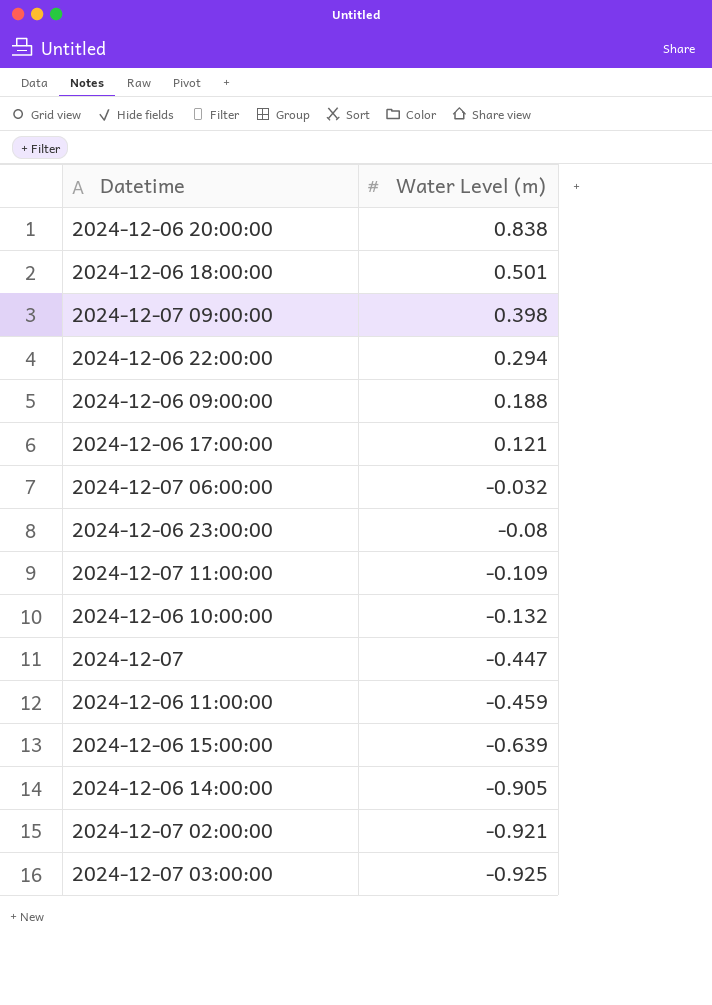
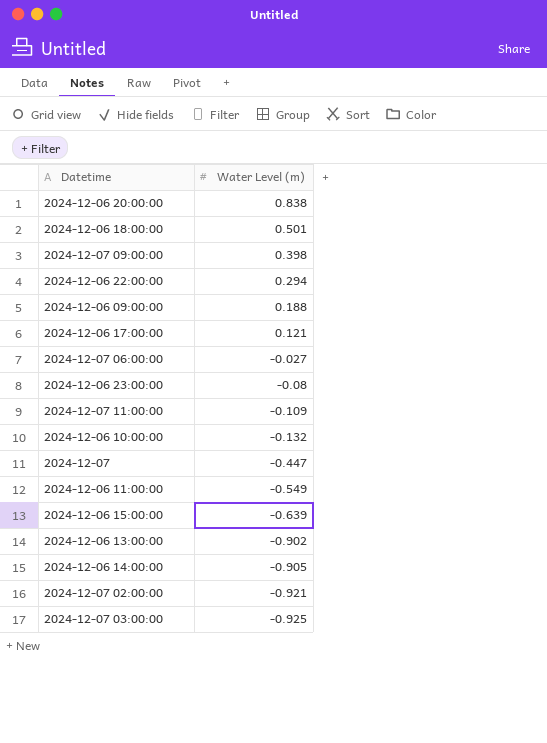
2024-12-07 06:00:00 | Water Level (m): -0.032 -> -0.027
2024-12-06 11:00:00 | Water Level (m): -0.459 -> -0.549
row 2024-12-06 13:00:00: none -> -0.902

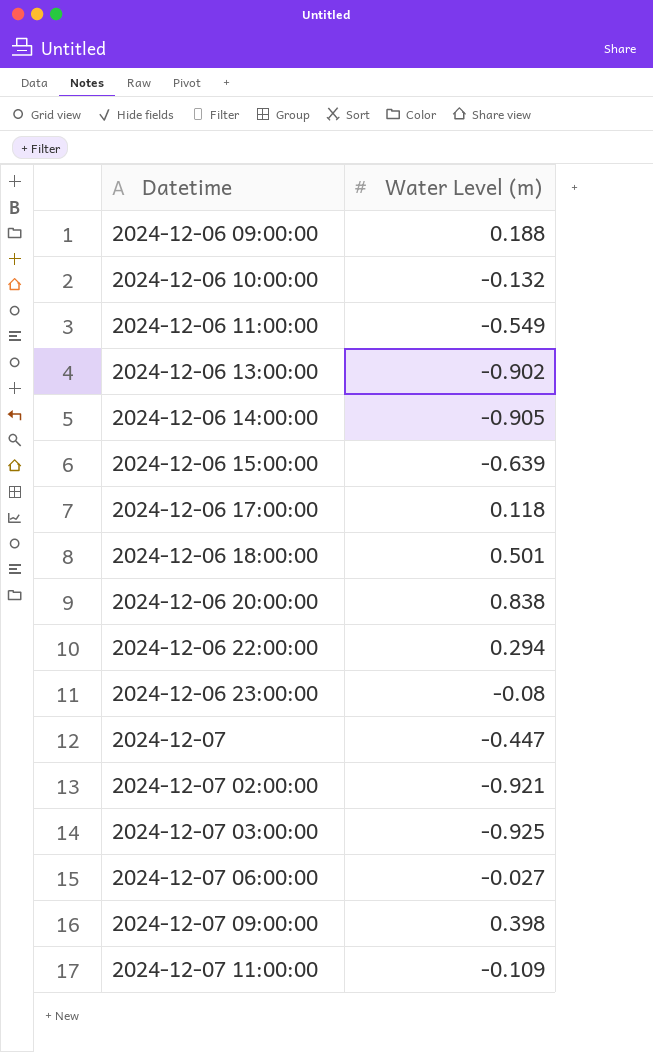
row order: Water Level (m) descending -> Datetime ascending
2024-12-06 17:00:00 | Water Level (m): 0.121 -> 0.118

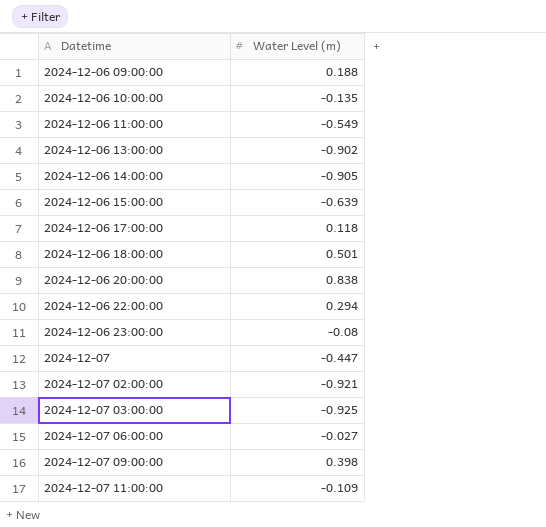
2024-12-06 10:00:00 | Water Level (m): -0.132 -> -0.135

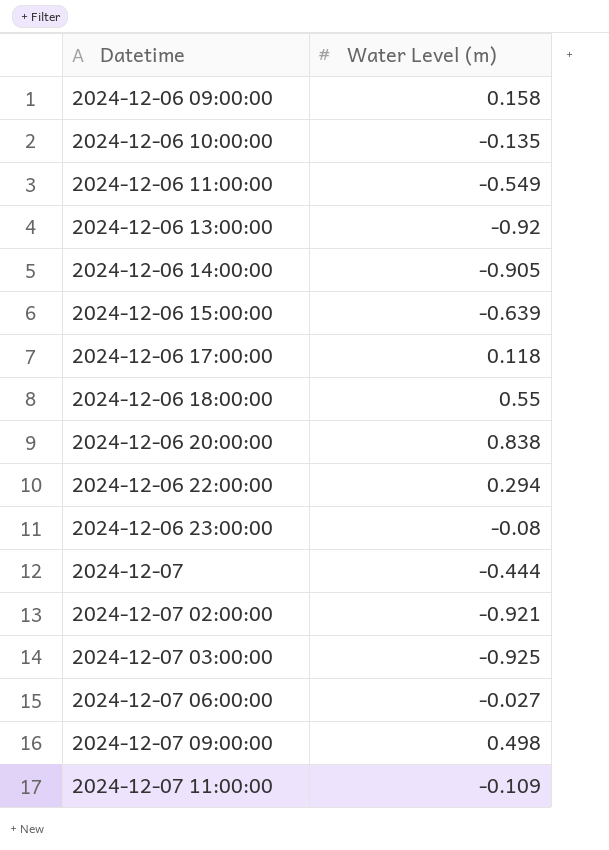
2024-12-06 09:00:00 | Water Level (m): 0.188 -> 0.158
2024-12-06 13:00:00 | Water Level (m): -0.902 -> -0.92
2024-12-06 18:00:00 | Water Level (m): 0.501 -> 0.55
2024-12-07 | Water Level (m): -0.447 -> -0.444
2024-12-07 09:00:00 | Water Level (m): 0.398 -> 0.498

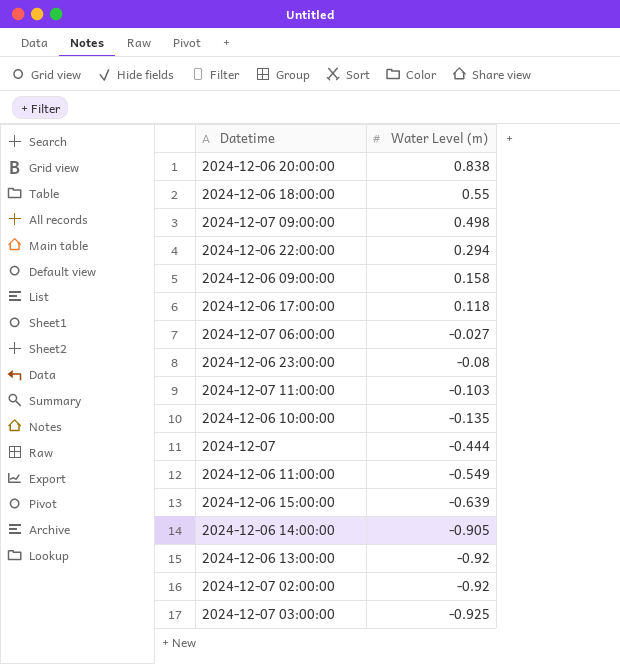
row order: Datetime ascending -> Water Level (m) descending
2024-12-07 11:00:00 | Water Level (m): -0.109 -> -0.103
2024-12-07 02:00:00 | Water Level (m): -0.921 -> -0.92

